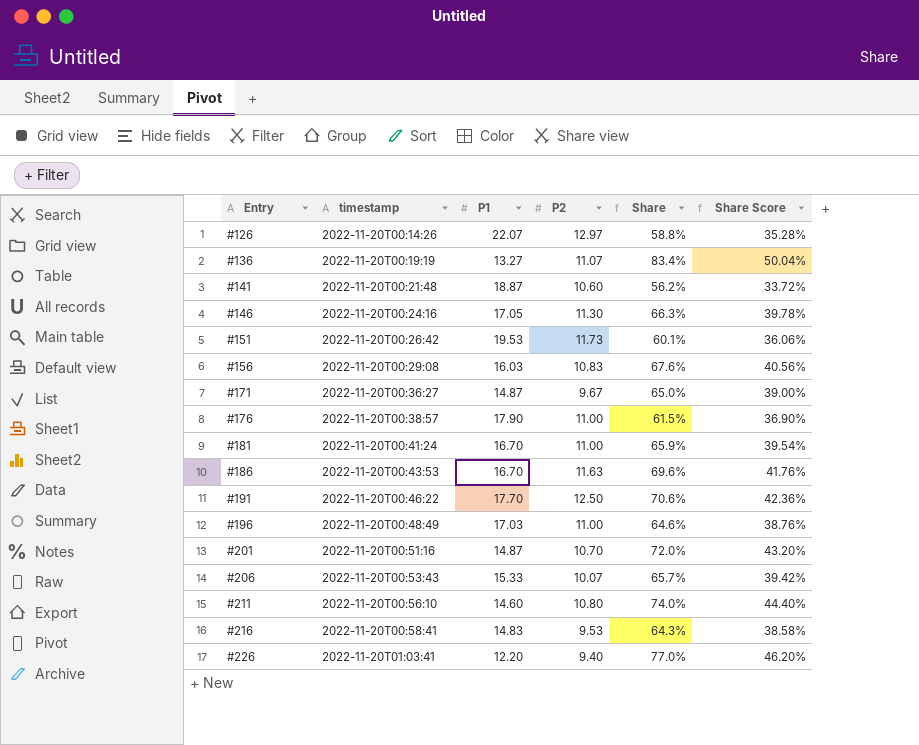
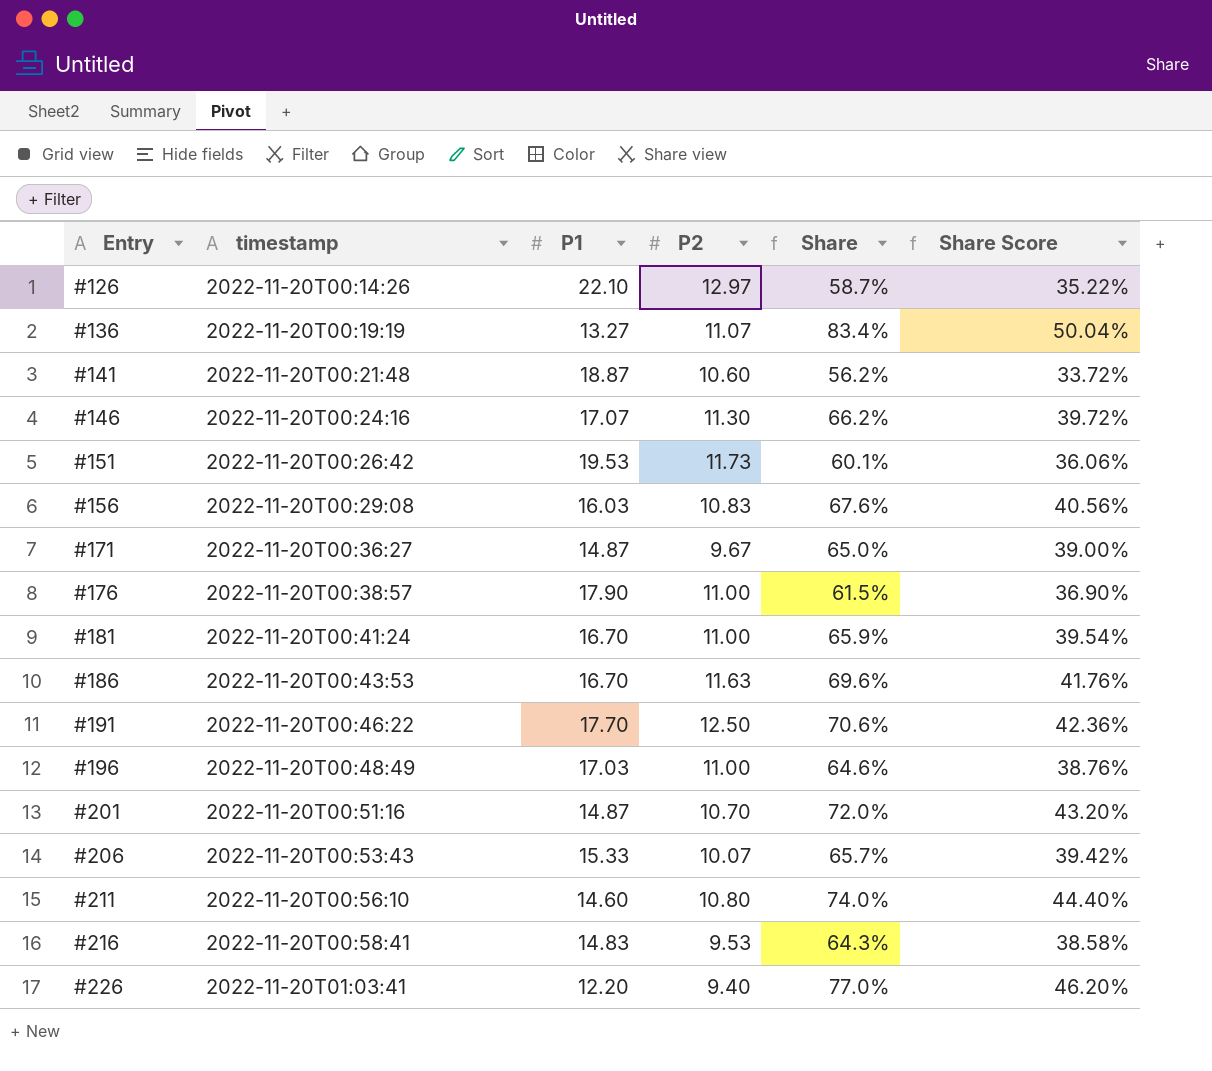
#126 | P1: 22.07 -> 22.10
#126 | Share: 58.8% -> 58.7%
#126 | Share Score: 35.28% -> 35.22%
#146 | P1: 17.05 -> 17.07
#146 | Share: 66.3% -> 66.2%
#146 | Share Score: 39.78% -> 39.72%

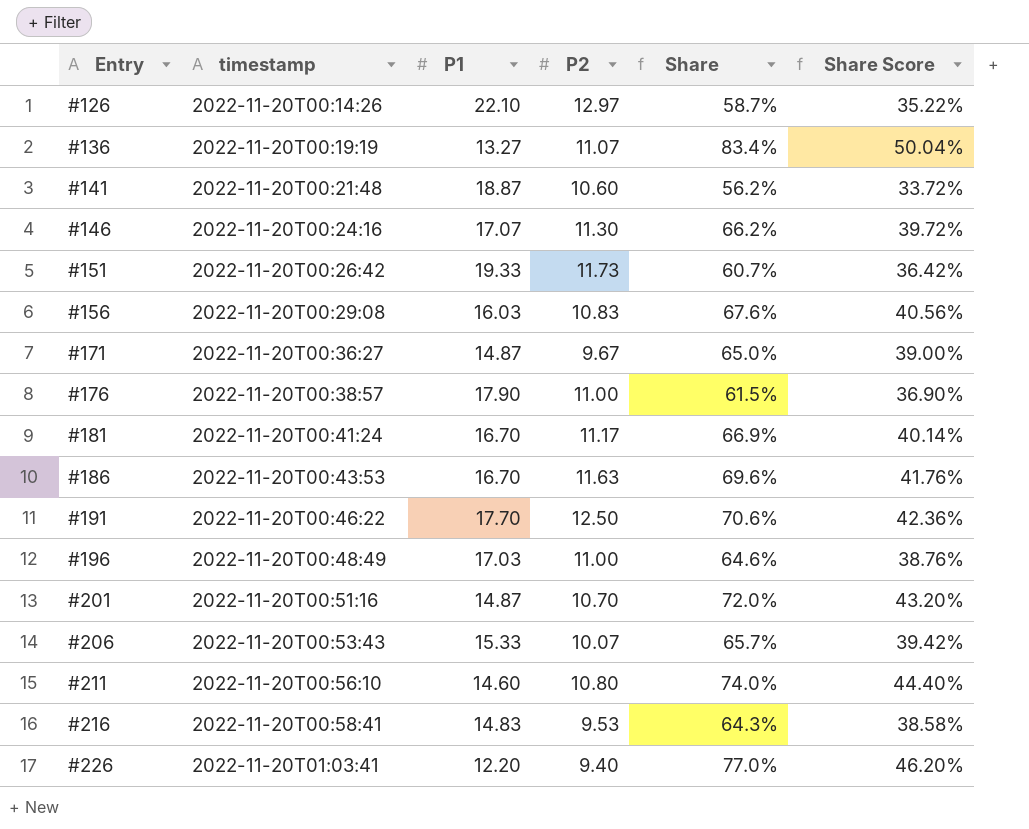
#151 | P1: 19.53 -> 19.33
#151 | Share: 60.1% -> 60.7%
#151 | Share Score: 36.06% -> 36.42%
#181 | P2: 11.00 -> 11.17
#181 | Share: 65.9% -> 66.9%
#181 | Share Score: 39.54% -> 40.14%

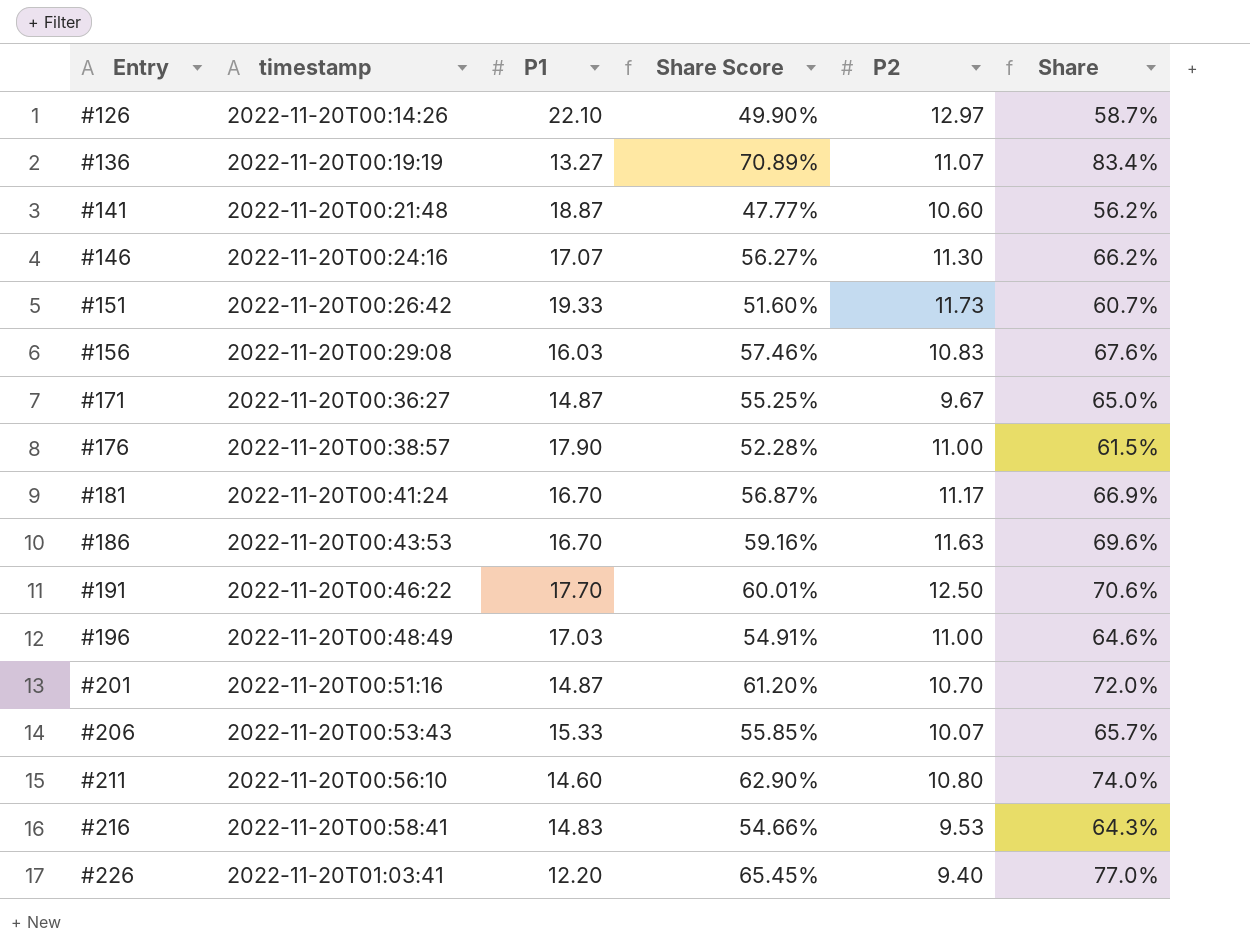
column Share Score | formula: [Share] * 0.6 -> [Share] * 0.85
column Share Score | position: 6 -> 4

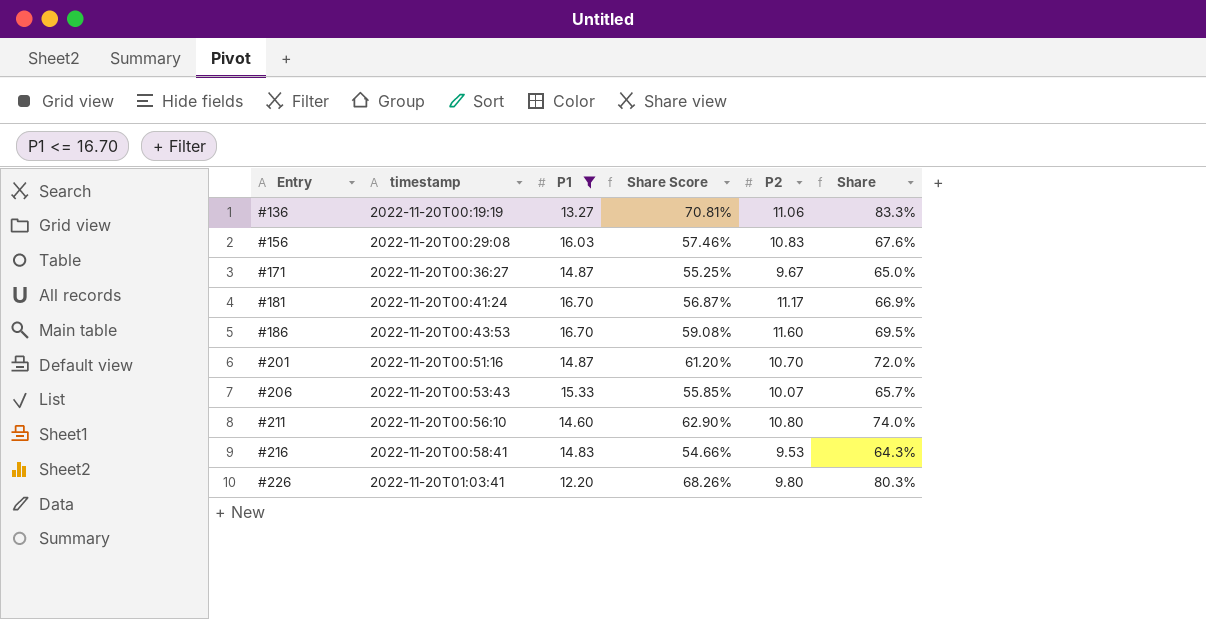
filter: none -> P1 <= 16.70
#136 | Share Score: 70.89% -> 70.81%
#136 | P2: 11.07 -> 11.06
#136 | Share: 83.4% -> 83.3%
#186 | Share Score: 59.16% -> 59.08%
#186 | P2: 11.63 -> 11.60
#186 | Share: 69.6% -> 69.5%
#226 | Share Score: 65.45% -> 68.26%
#226 | P2: 9.40 -> 9.80
#226 | Share: 77.0% -> 80.3%

